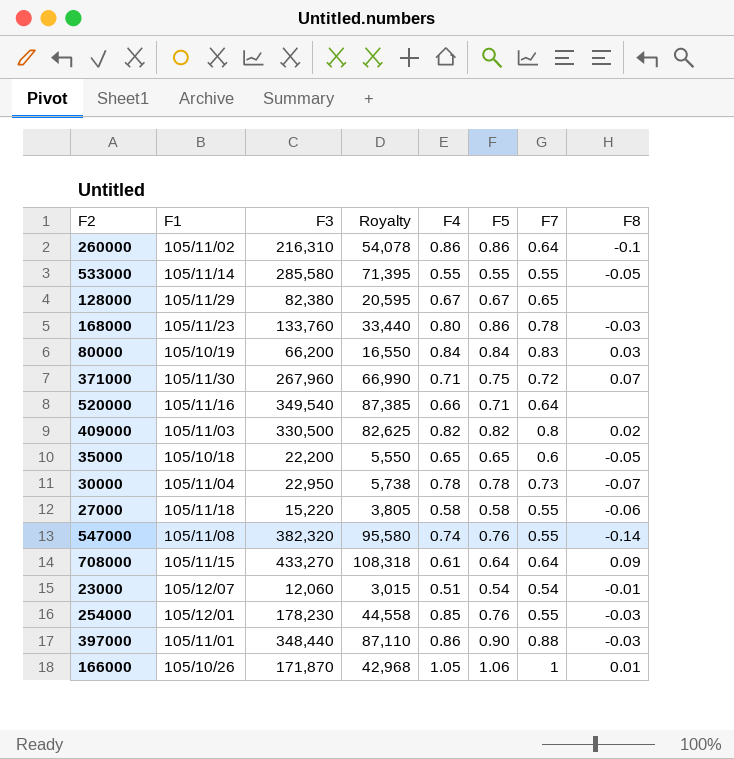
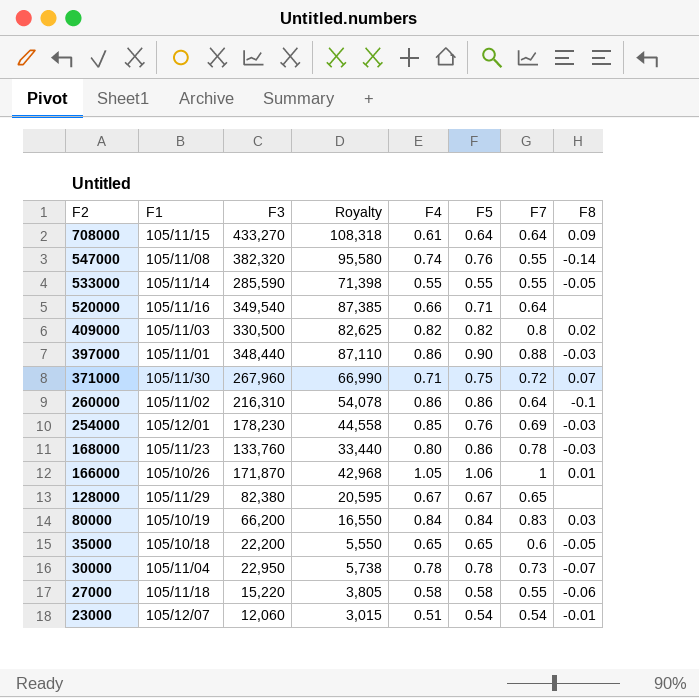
row order: none -> F2 descending
533000 | F3: 285,580 -> 285,590
533000 | Royalty: 71,395 -> 71,398
254000 | F7: 0.55 -> 0.69

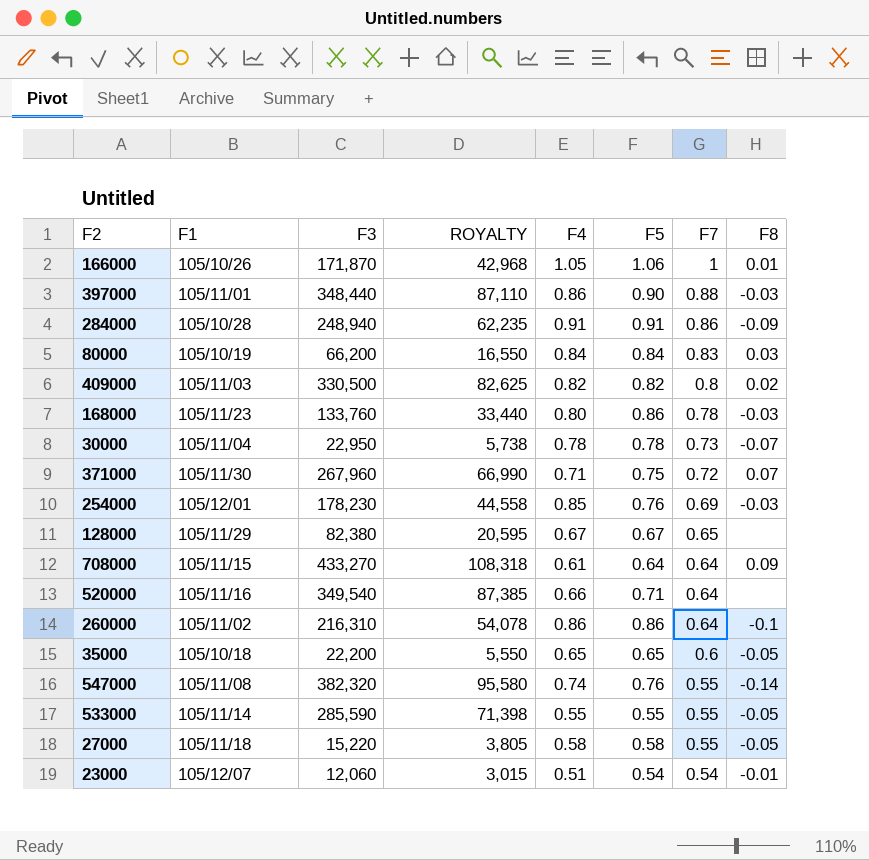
row order: F2 descending -> F7 descending
column name: Royalty -> ROYALTY
row 284000: none -> 105/10/28 | 248,940 | 62,235 | 0.91 | 0.91 | 0.86 | -0.09
27000 | F8: -0.06 -> -0.05

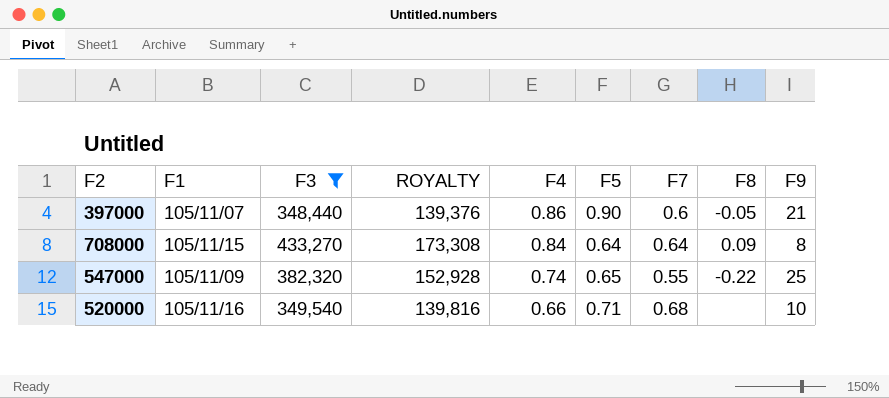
filter: none -> F3 >= 348,440
row order: F7 descending -> F4 descending
column ROYALTY | formula: [F3] * 0.25 -> [F3] * 0.4
column F9 | position: none -> 9
397000 | F1: 105/11/01 -> 105/11/07
397000 | F7: 0.88 -> 0.6
397000 | F8: -0.03 -> -0.05
708000 | F4: 0.61 -> 0.84
547000 | F1: 105/11/08 -> 105/11/09
547000 | F5: 0.76 -> 0.65
547000 | F8: -0.14 -> -0.22
520000 | F7: 0.64 -> 0.68

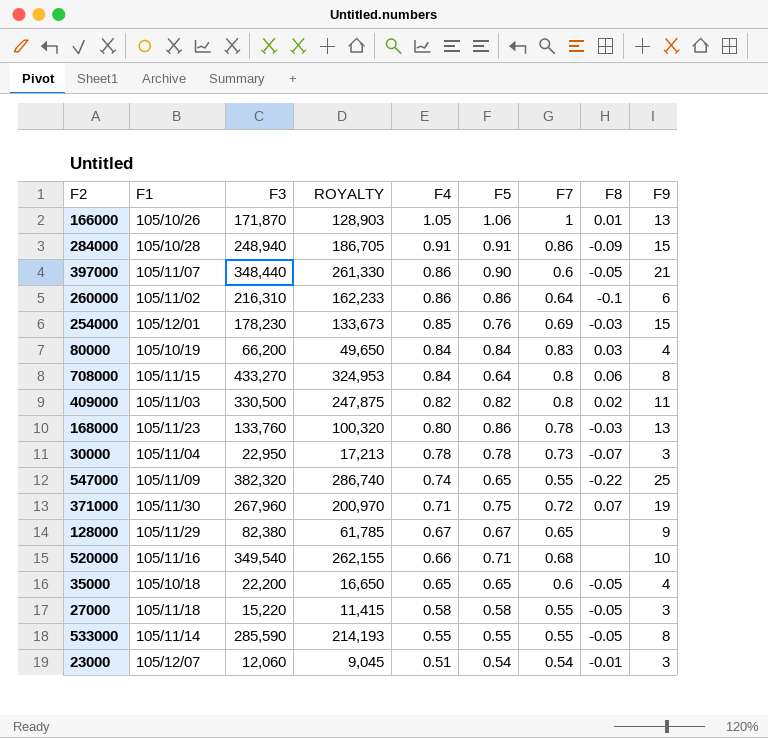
filter: F3 >= 348,440 -> none
column ROYALTY | formula: [F3] * 0.4 -> [F3] * 0.75
708000 | F7: 0.64 -> 0.8
708000 | F8: 0.09 -> 0.06

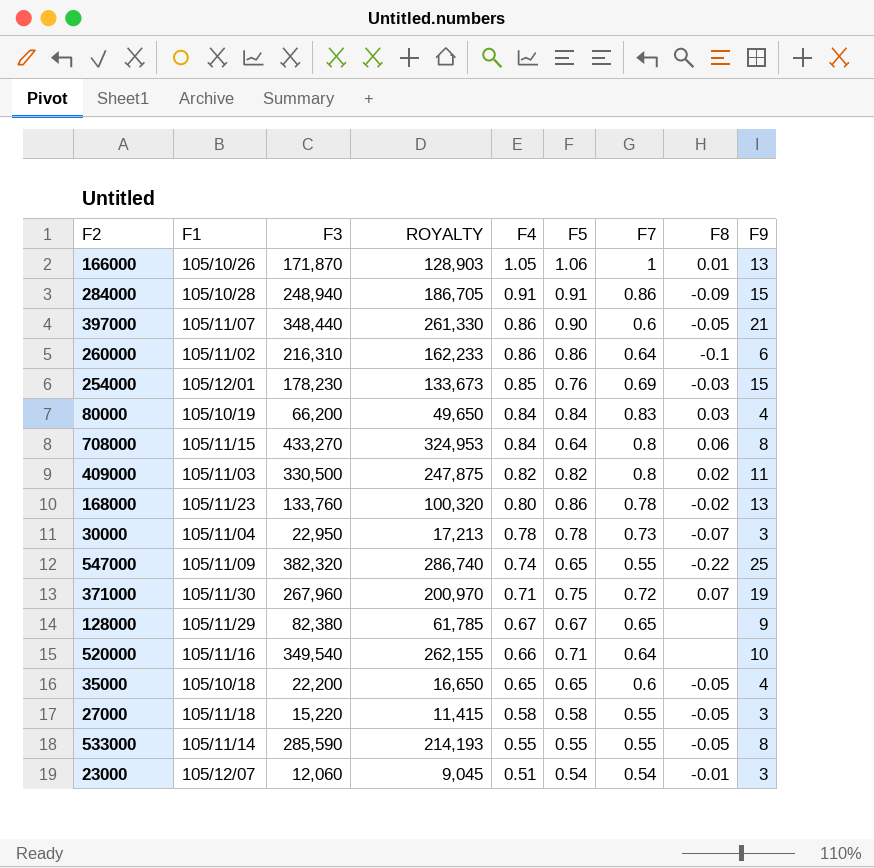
168000 | F8: -0.03 -> -0.02
520000 | F7: 0.68 -> 0.64

